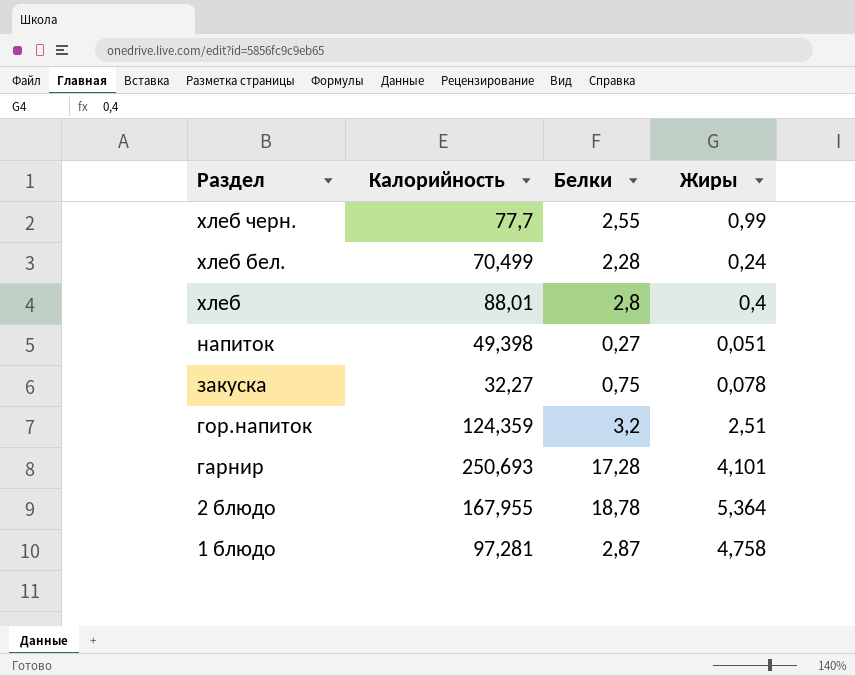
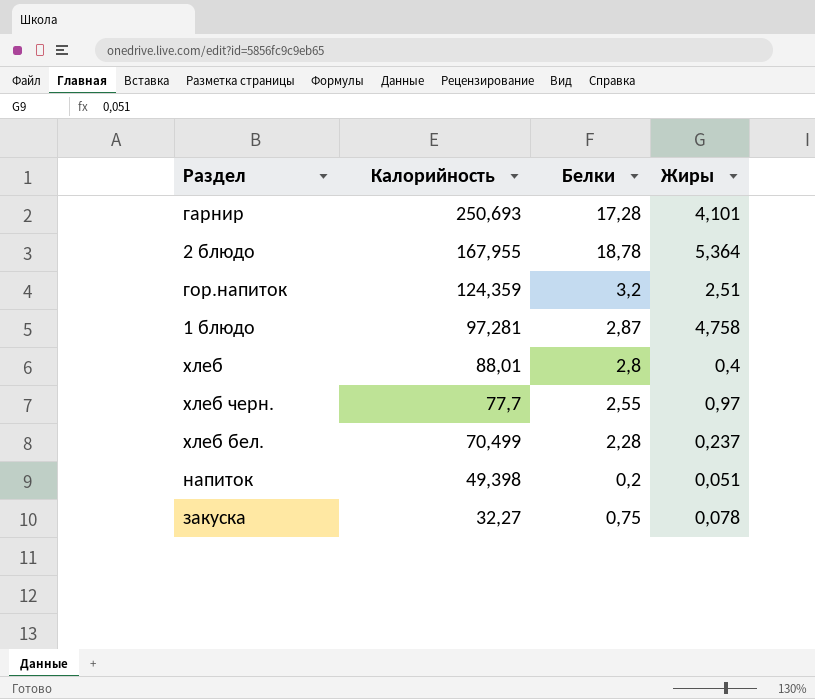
row order: Раздел descending -> Калорийность descending
хлеб черн. | Жиры: 0,99 -> 0,97
хлеб бел. | Жиры: 0,24 -> 0,237
напиток | Белки: 0,27 -> 0,2

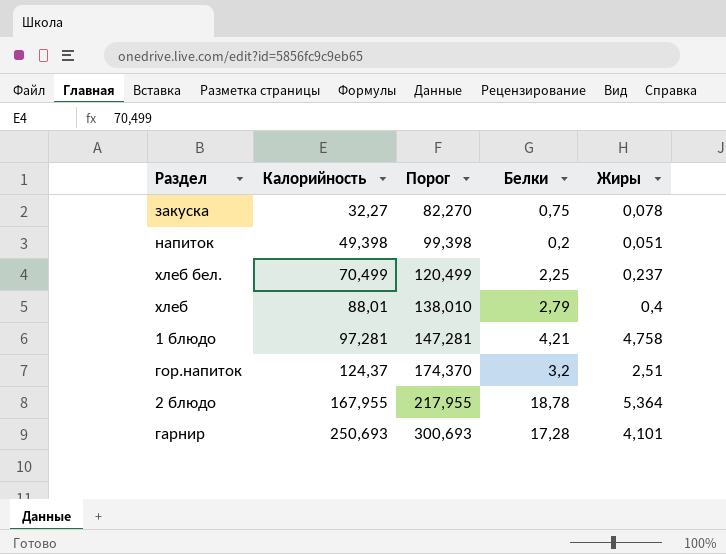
row order: Калорийность descending -> Калорийность ascending
column Порог | formula: none -> [Калорийность] + 50
row хлеб черн.: 77,7 | 2,55 | 0,97 -> none
хлеб бел. | Белки: 2,28 -> 2,25
хлеб | Белки: 2,8 -> 2,79
1 блюдо | Белки: 2,87 -> 4,21
гор.напиток | Калорийность: 124,359 -> 124,37

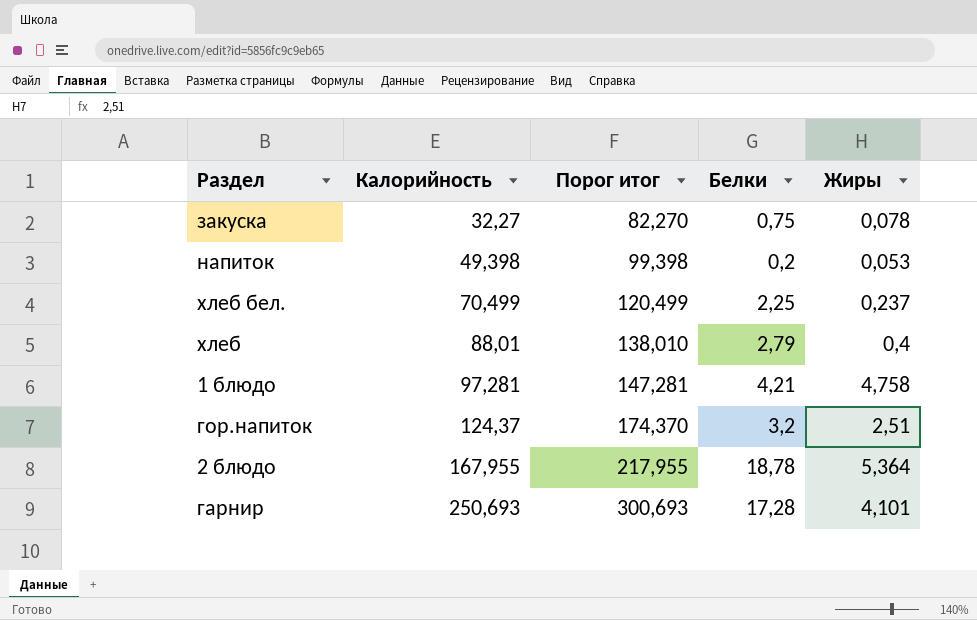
column name: Порог -> Порог итог
напиток | Жиры: 0,051 -> 0,053

